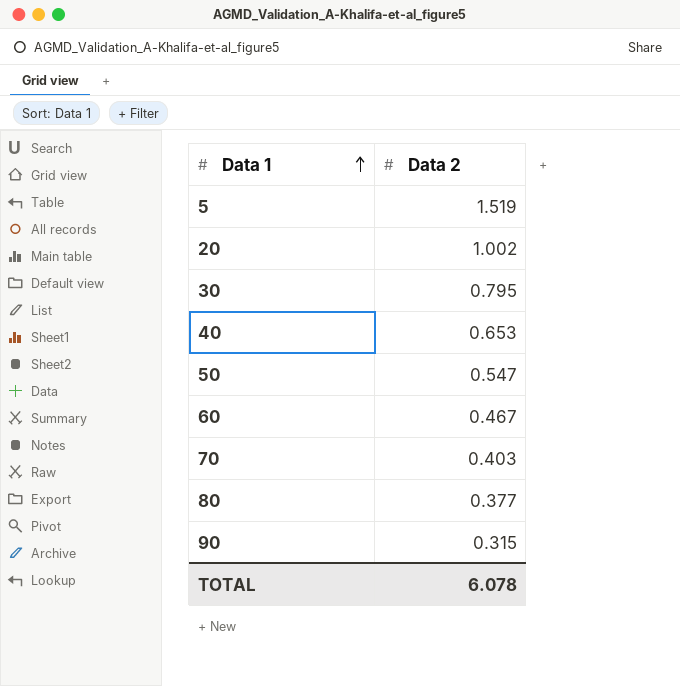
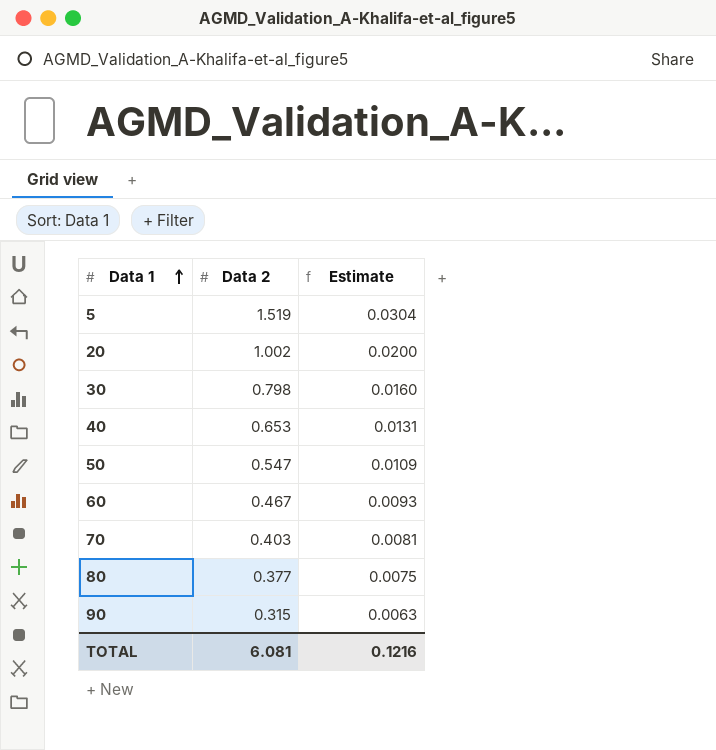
column Estimate | formula: none -> [Data 2] * 0.02
30 | Data 2: 0.795 -> 0.798
TOTAL | Data 2: 6.078 -> 6.081

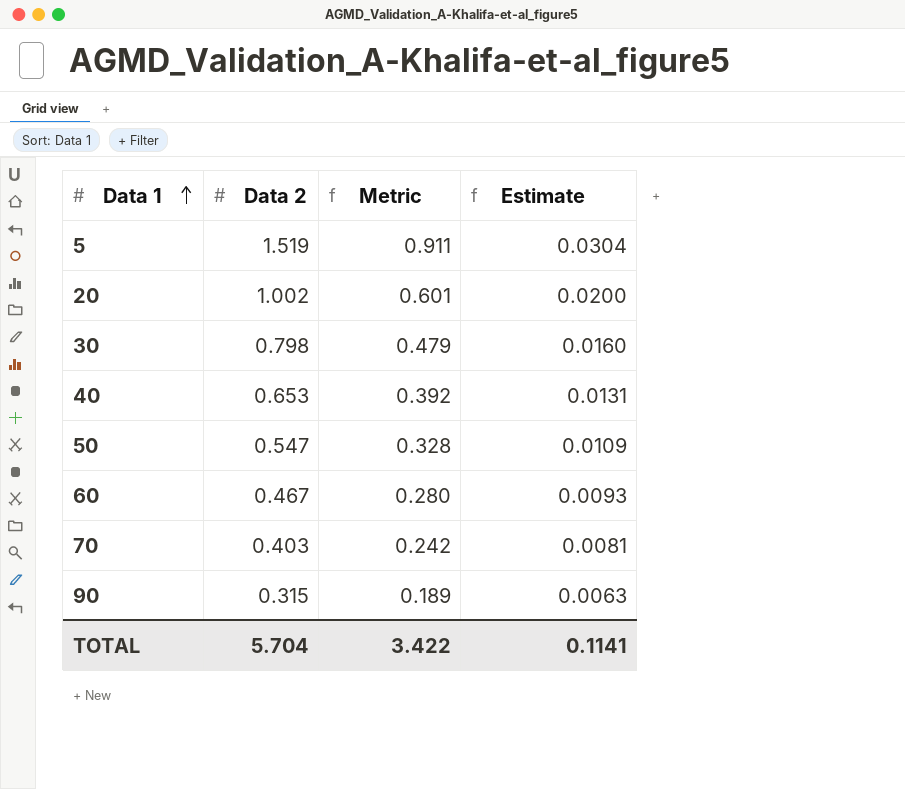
column Metric | formula: none -> [Data 2] * 0.6
row 80: 0.377 | 0.0075 -> none
TOTAL | Data 2: 6.081 -> 5.704
TOTAL | Estimate: 0.1216 -> 0.1141

